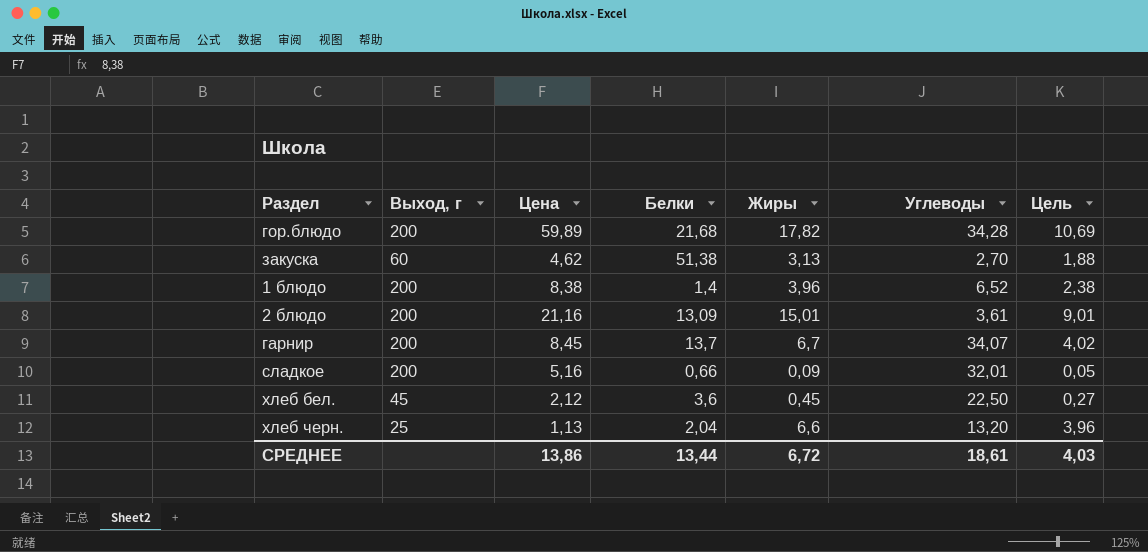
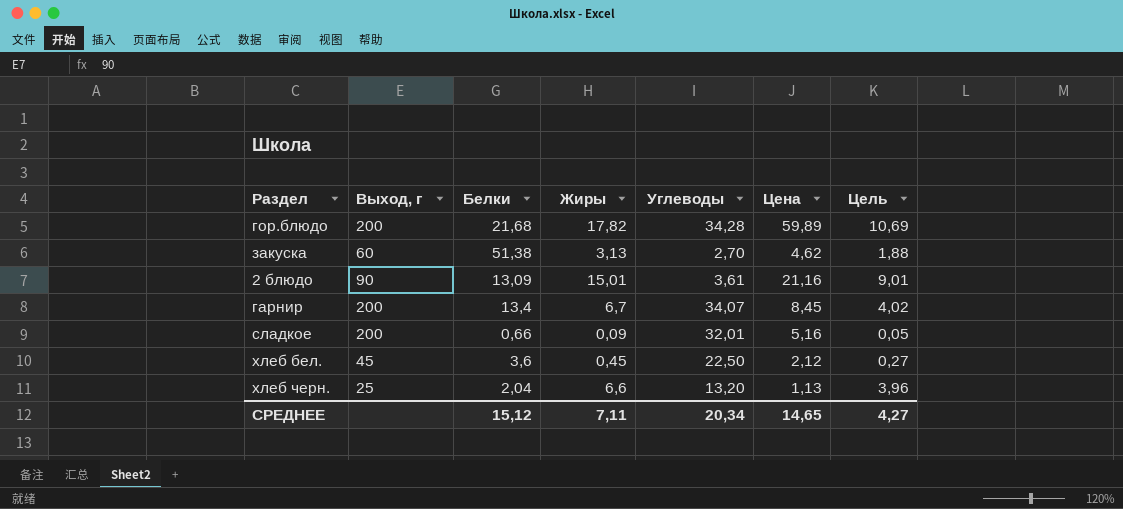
column Цена | position: 3 -> 6
row 1 блюдо: 200 | 8,38 | 1,4 | 3,96 | 6,52 | 2,38 -> none
2 блюдо | Выход, г: 200 -> 90
гарнир | Белки: 13,7 -> 13,4
СРЕДНЕЕ | Белки: 13,44 -> 15,12
СРЕДНЕЕ | Жиры: 6,72 -> 7,11
СРЕДНЕЕ | Углеводы: 18,61 -> 20,34
СРЕДНЕЕ | Цена: 13,86 -> 14,65
СРЕДНЕЕ | Цель: 4,03 -> 4,27

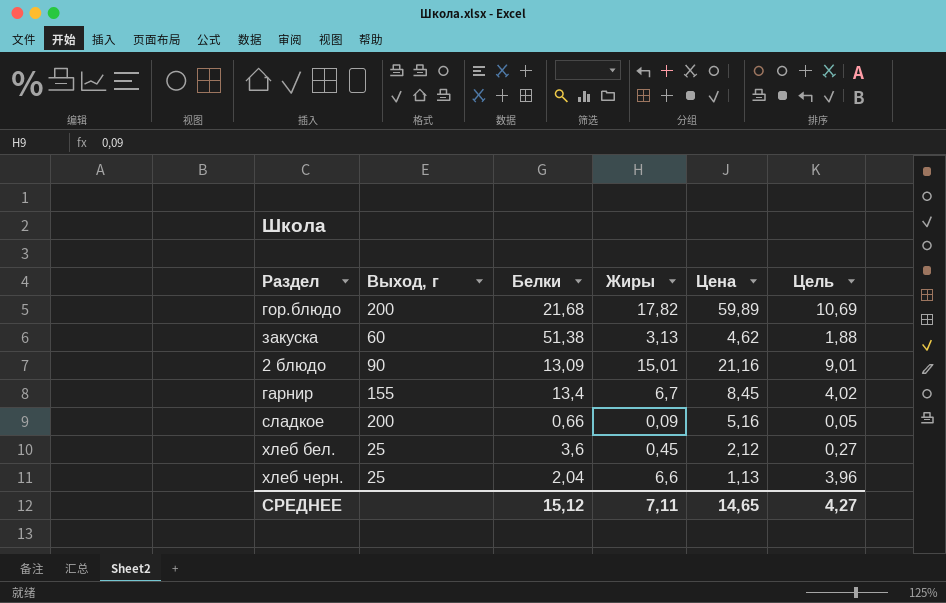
column Углеводы | position: 5 -> none
гарнир | Выход, г: 200 -> 155
хлеб бел. | Выход, г: 45 -> 25

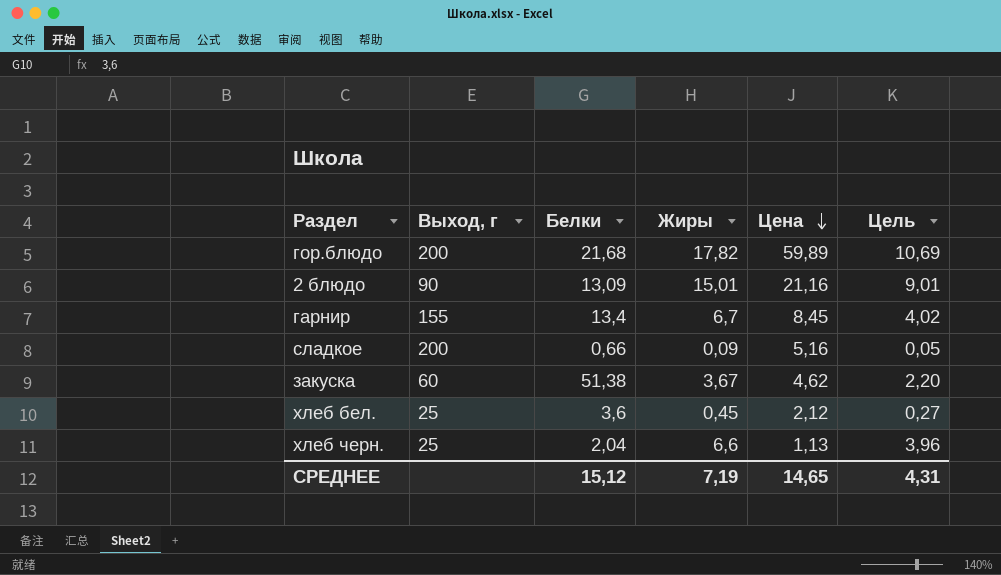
row order: none -> Цена descending
закуска | Жиры: 3,13 -> 3,67
закуска | Цель: 1,88 -> 2,20
СРЕДНЕЕ | Жиры: 7,11 -> 7,19
СРЕДНЕЕ | Цель: 4,27 -> 4,31

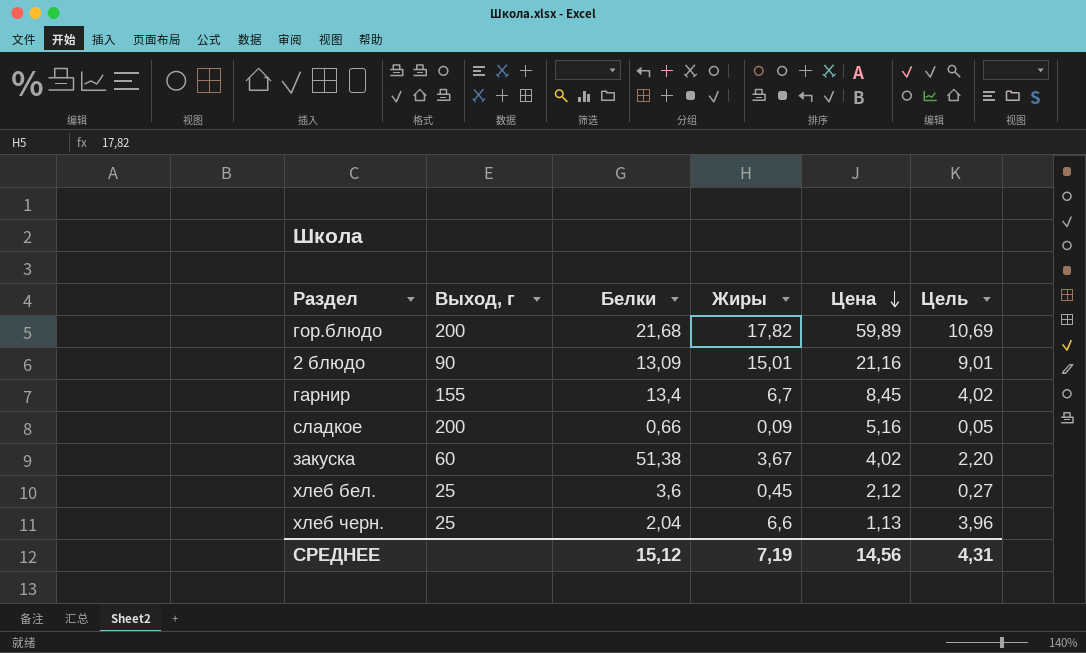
закуска | Цена: 4,62 -> 4,02
СРЕДНЕЕ | Цена: 14,65 -> 14,56

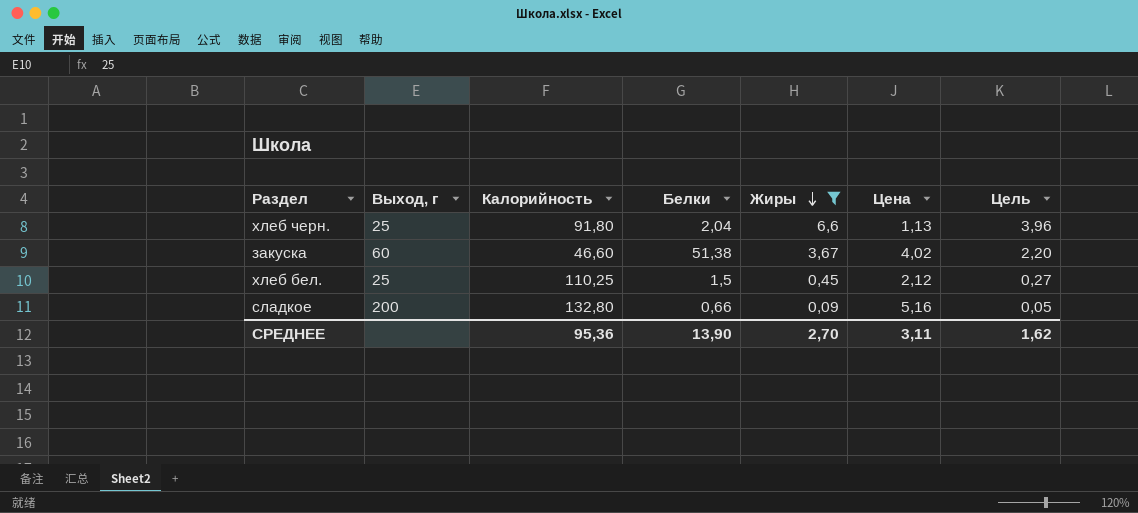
filter: none -> Жиры <= 6,6
row order: Цена descending -> Жиры descending
column Калорийность | position: none -> 3
хлеб бел. | Белки: 3,6 -> 1,5
СРЕДНЕЕ | Белки: 15,12 -> 13,90
СРЕДНЕЕ | Жиры: 7,19 -> 2,70
СРЕДНЕЕ | Цена: 14,56 -> 3,11
СРЕДНЕЕ | Цель: 4,31 -> 1,62

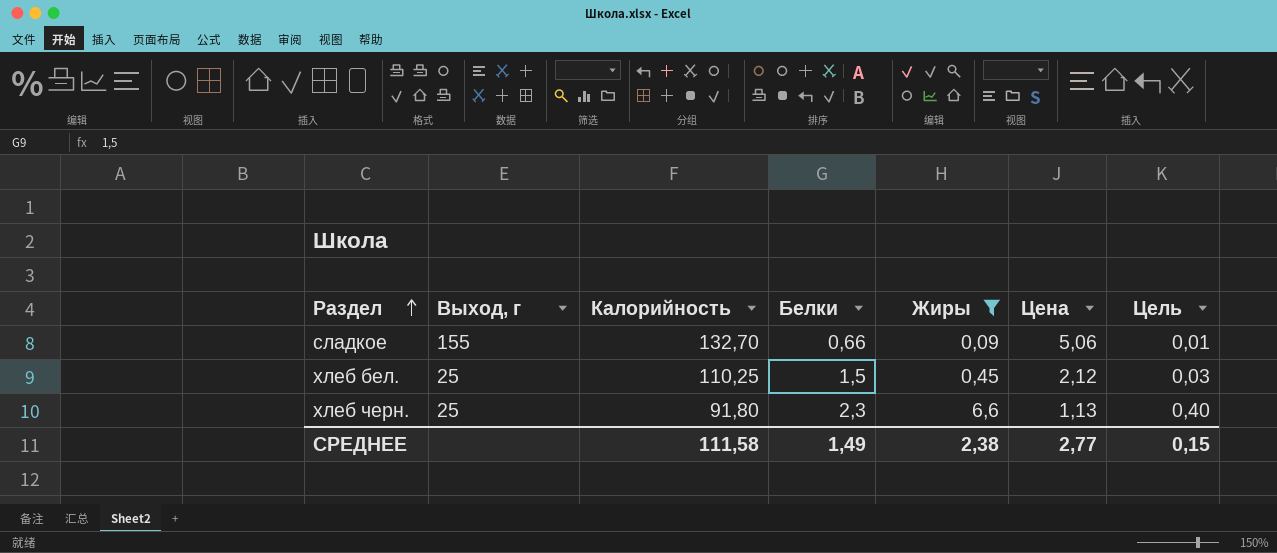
row order: Жиры descending -> Раздел ascending
column Цель | formula: [Жиры] * 0,6 -> [Жиры] * 0,06
row закуска: 60 | 46,60 | 51,38 | 3,67 | 4,02 | 2,20 -> none
сладкое | Выход, г: 200 -> 155
сладкое | Калорийность: 132,80 -> 132,70
сладкое | Цена: 5,16 -> 5,06
хлеб черн. | Белки: 2,04 -> 2,3
СРЕДНЕЕ | Калорийность: 95,36 -> 111,58
СРЕДНЕЕ | Белки: 13,90 -> 1,49
СРЕДНЕЕ | Жиры: 2,70 -> 2,38
СРЕДНЕЕ | Цена: 3,11 -> 2,77
СРЕДНЕЕ | Цель: 1,62 -> 0,15

